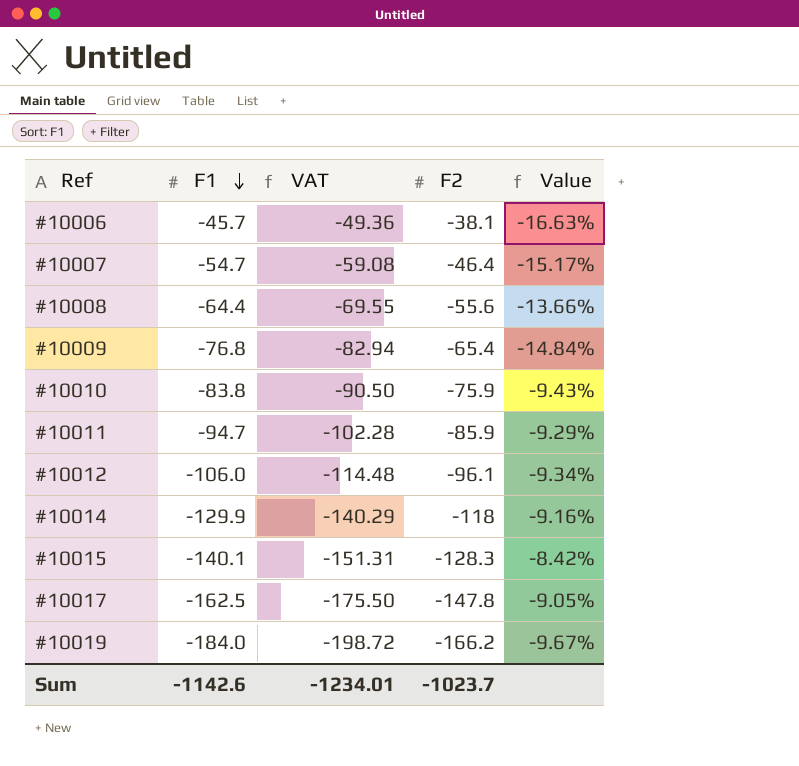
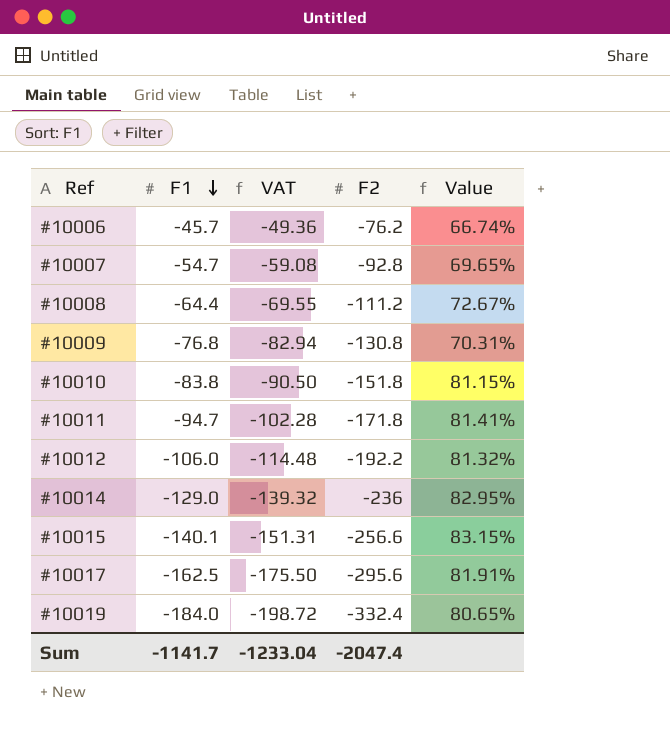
#10006 | F2: -38.1 -> -76.2
#10006 | Value: -16.63% -> 66.74%
#10007 | F2: -46.4 -> -92.8
#10007 | Value: -15.17% -> 69.65%
#10008 | F2: -55.6 -> -111.2
#10008 | Value: -13.66% -> 72.67%
#10009 | F2: -65.4 -> -130.8
#10009 | Value: -14.84% -> 70.31%
#10010 | F2: -75.9 -> -151.8
#10010 | Value: -9.43% -> 81.15%
#10011 | F2: -85.9 -> -171.8
#10011 | Value: -9.29% -> 81.41%
#10012 | F2: -96.1 -> -192.2
#10012 | Value: -9.34% -> 81.32%
#10014 | F1: -129.9 -> -129.0
#10014 | VAT: -140.29 -> -139.32
#10014 | F2: -118 -> -236
#10014 | Value: -9.16% -> 82.95%
#10015 | F2: -128.3 -> -256.6
#10015 | Value: -8.42% -> 83.15%
#10017 | F2: -147.8 -> -295.6
#10017 | Value: -9.05% -> 81.91%
#10019 | F2: -166.2 -> -332.4
#10019 | Value: -9.67% -> 80.65%
Sum | F1: -1142.6 -> -1141.7
Sum | VAT: -1234.01 -> -1233.04
Sum | F2: -1023.7 -> -2047.4

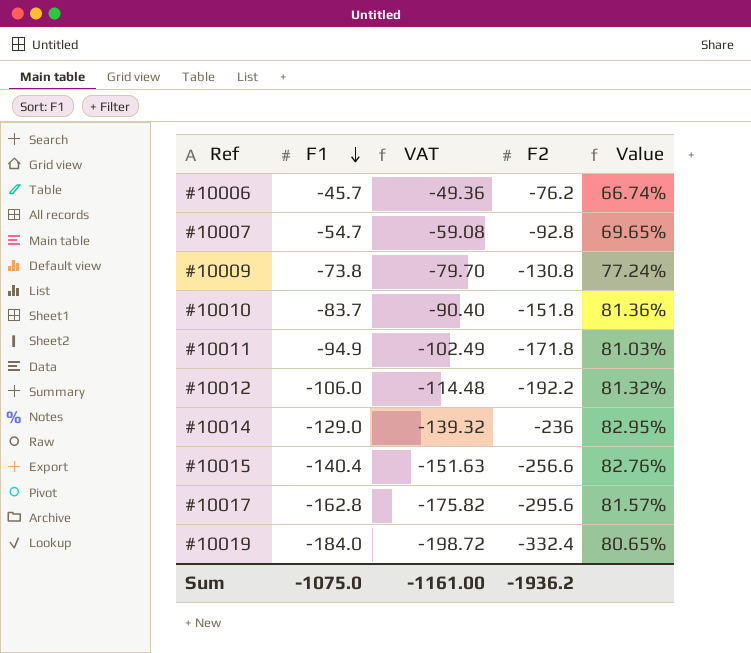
row #10008: -64.4 | -69.55 | -111.2 | 72.67% -> none
#10009 | F1: -76.8 -> -73.8
#10009 | VAT: -82.94 -> -79.70
#10009 | Value: 70.31% -> 77.24%
#10010 | F1: -83.8 -> -83.7
#10010 | VAT: -90.50 -> -90.40
#10010 | Value: 81.15% -> 81.36%
#10011 | F1: -94.7 -> -94.9
#10011 | VAT: -102.28 -> -102.49
#10011 | Value: 81.41% -> 81.03%
#10015 | F1: -140.1 -> -140.4
#10015 | VAT: -151.31 -> -151.63
#10015 | Value: 83.15% -> 82.76%
#10017 | F1: -162.5 -> -162.8
#10017 | VAT: -175.50 -> -175.82
#10017 | Value: 81.91% -> 81.57%
Sum | F1: -1141.7 -> -1075.0
Sum | VAT: -1233.04 -> -1161.00
Sum | F2: -2047.4 -> -1936.2

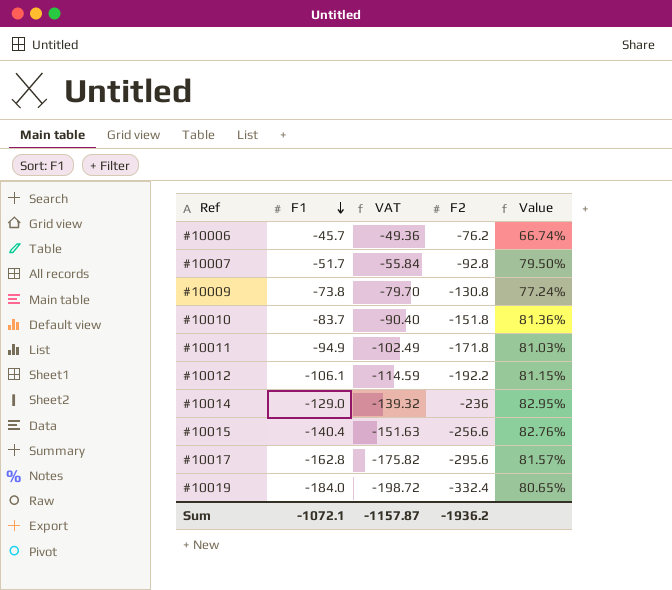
#10007 | F1: -54.7 -> -51.7
#10007 | VAT: -59.08 -> -55.84
#10007 | Value: 69.65% -> 79.50%
#10012 | F1: -106.0 -> -106.1
#10012 | VAT: -114.48 -> -114.59
#10012 | Value: 81.32% -> 81.15%
Sum | F1: -1075.0 -> -1072.1
Sum | VAT: -1161.00 -> -1157.87

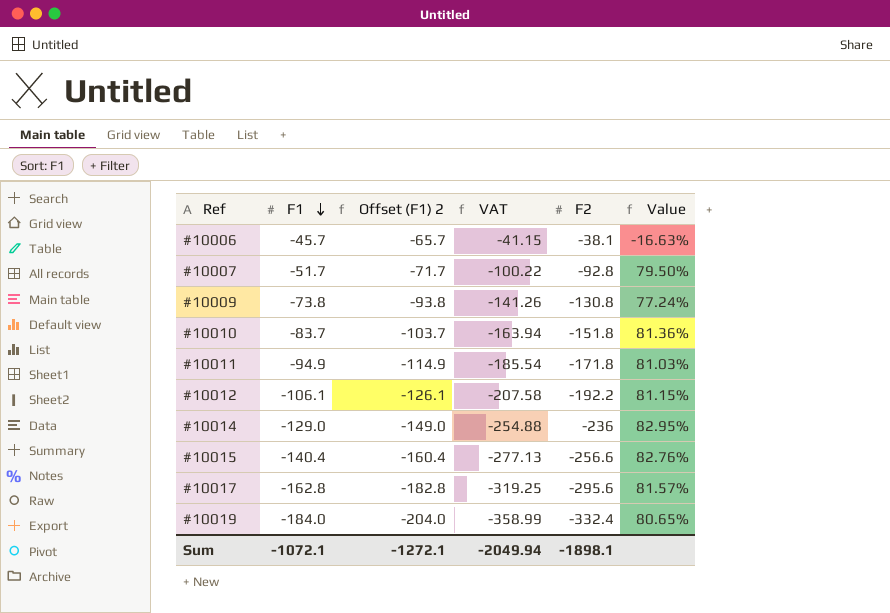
column Offset (F1) 2 | formula: none -> [F1] - 20
column VAT | formula: [F1] * 1.08 -> [F2] * 1.08
#10006 | F2: -76.2 -> -38.1
#10006 | Value: 66.74% -> -16.63%
Sum | VAT: -1157.87 -> -2049.94
Sum | F2: -1936.2 -> -1898.1

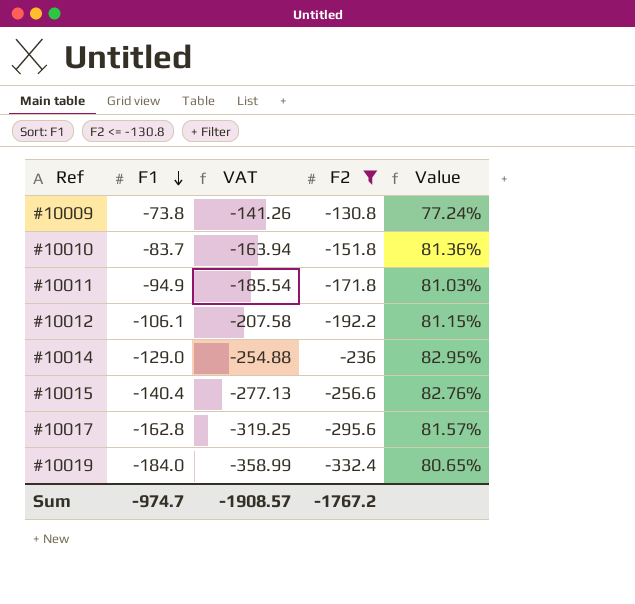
filter: none -> F2 <= -130.8
column Offset (F1) 2 | formula: [F1] - 20 -> none
Sum | F1: -1072.1 -> -974.7
Sum | VAT: -2049.94 -> -1908.57
Sum | F2: -1898.1 -> -1767.2

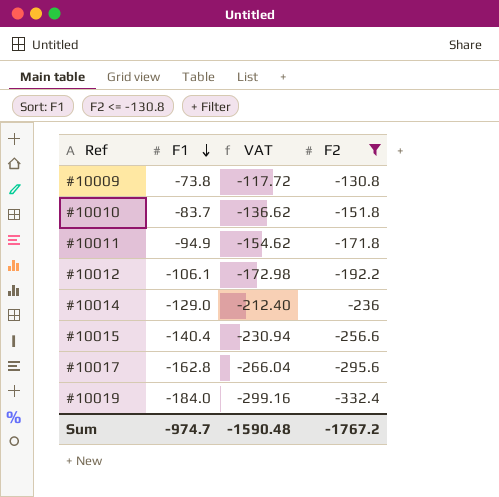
column Value | formula: ([F2] - [F1]) / [F1] -> none
column VAT | formula: [F2] * 1.08 -> [F2] * 0.9
Sum | VAT: -1908.57 -> -1590.48

